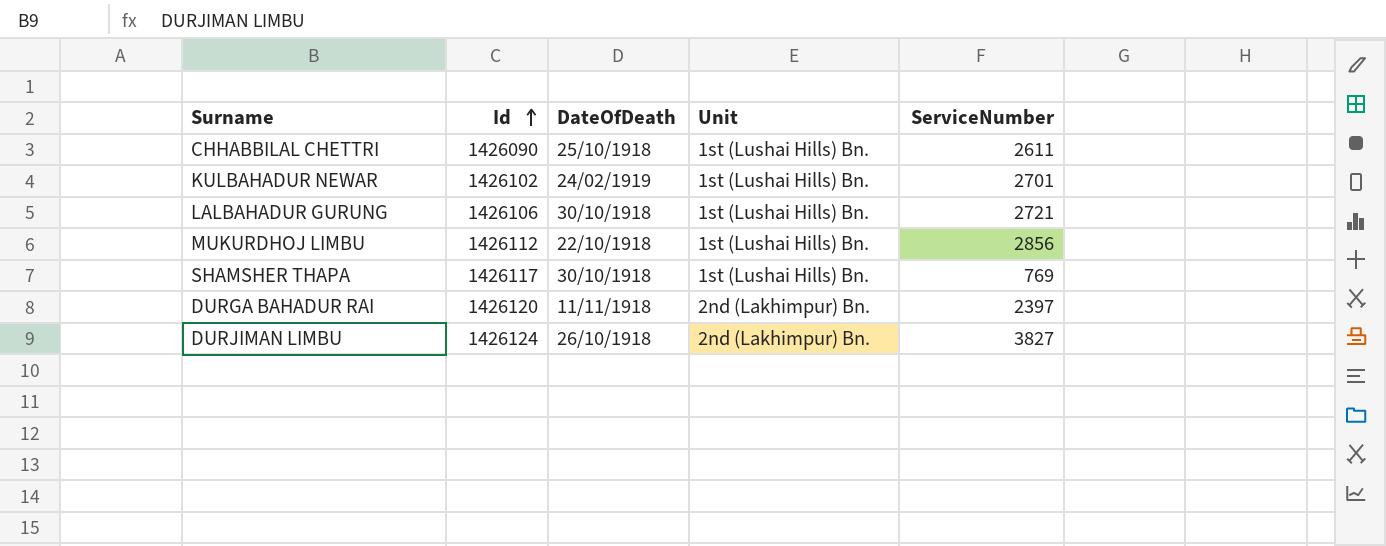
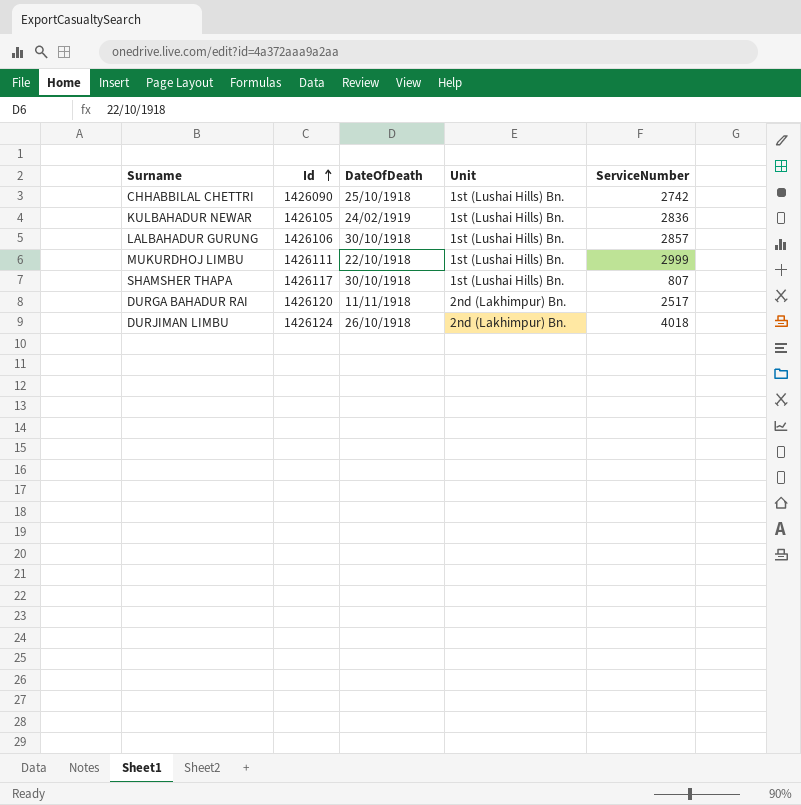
CHHABBILAL CHETTRI | ServiceNumber: 2611 -> 2742
KULBAHADUR NEWAR | Id: 1426102 -> 1426105
KULBAHADUR NEWAR | ServiceNumber: 2701 -> 2836
LALBAHADUR GURUNG | ServiceNumber: 2721 -> 2857
MUKURDHOJ LIMBU | Id: 1426112 -> 1426111
MUKURDHOJ LIMBU | ServiceNumber: 2856 -> 2999
SHAMSHER THAPA | ServiceNumber: 769 -> 807
DURGA BAHADUR RAI | ServiceNumber: 2397 -> 2517
DURJIMAN LIMBU | ServiceNumber: 3827 -> 4018

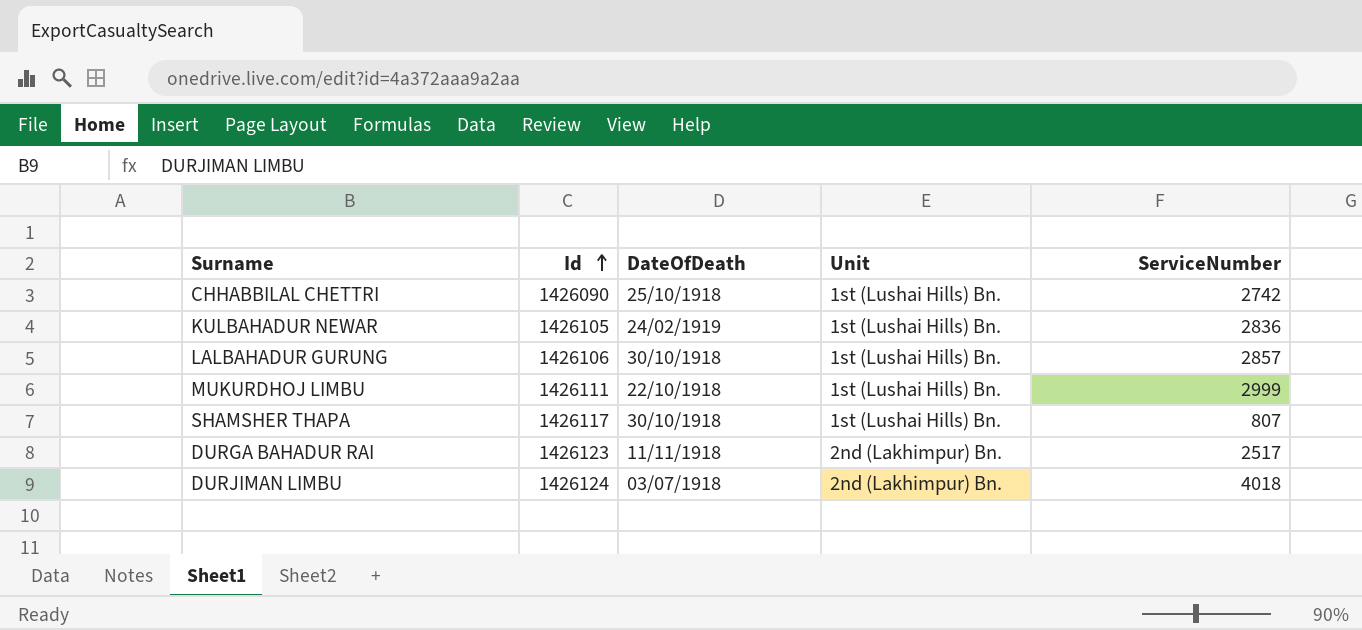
DURGA BAHADUR RAI | Id: 1426120 -> 1426123
DURJIMAN LIMBU | DateOfDeath: 26/10/1918 -> 03/07/1918

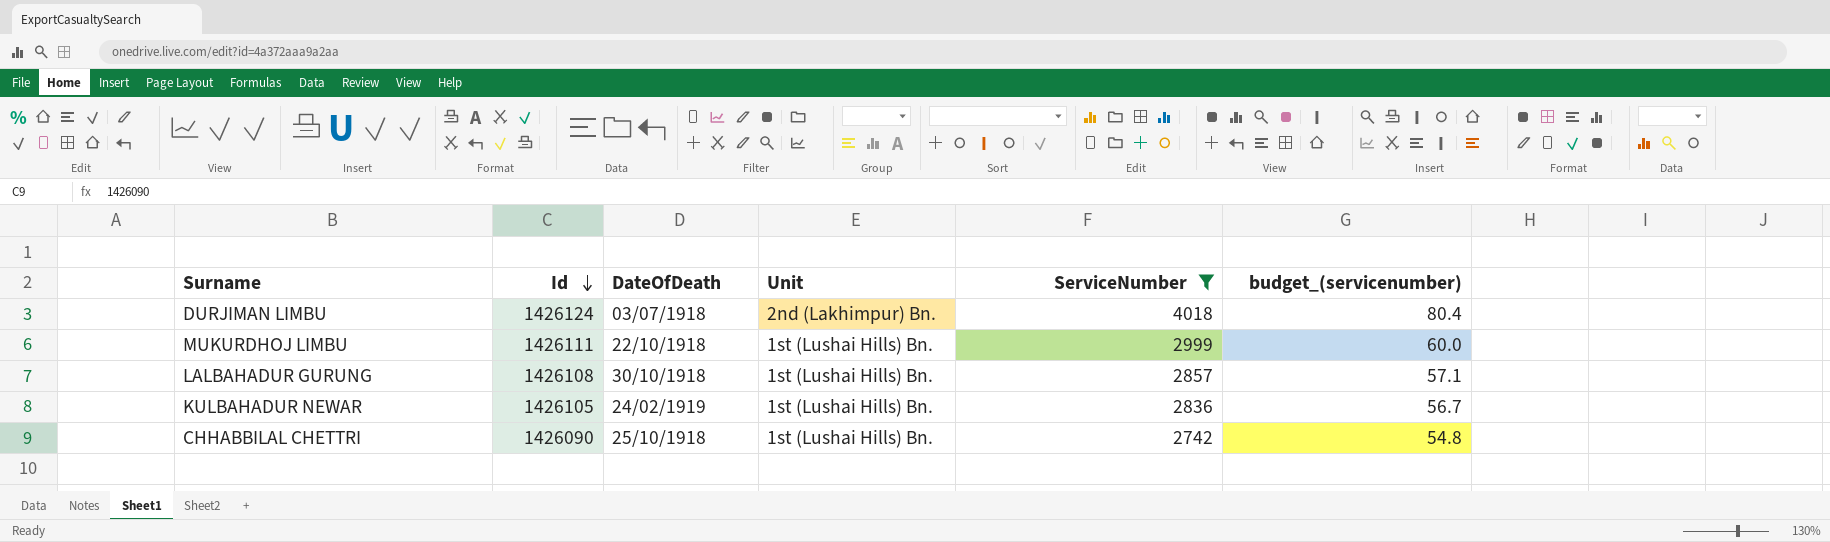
filter: none -> ServiceNumber >= 2742
row order: Id ascending -> Id descending
column budget_(servicenumber) | formula: none -> [ServiceNumber] * 0.02
LALBAHADUR GURUNG | Id: 1426106 -> 1426108

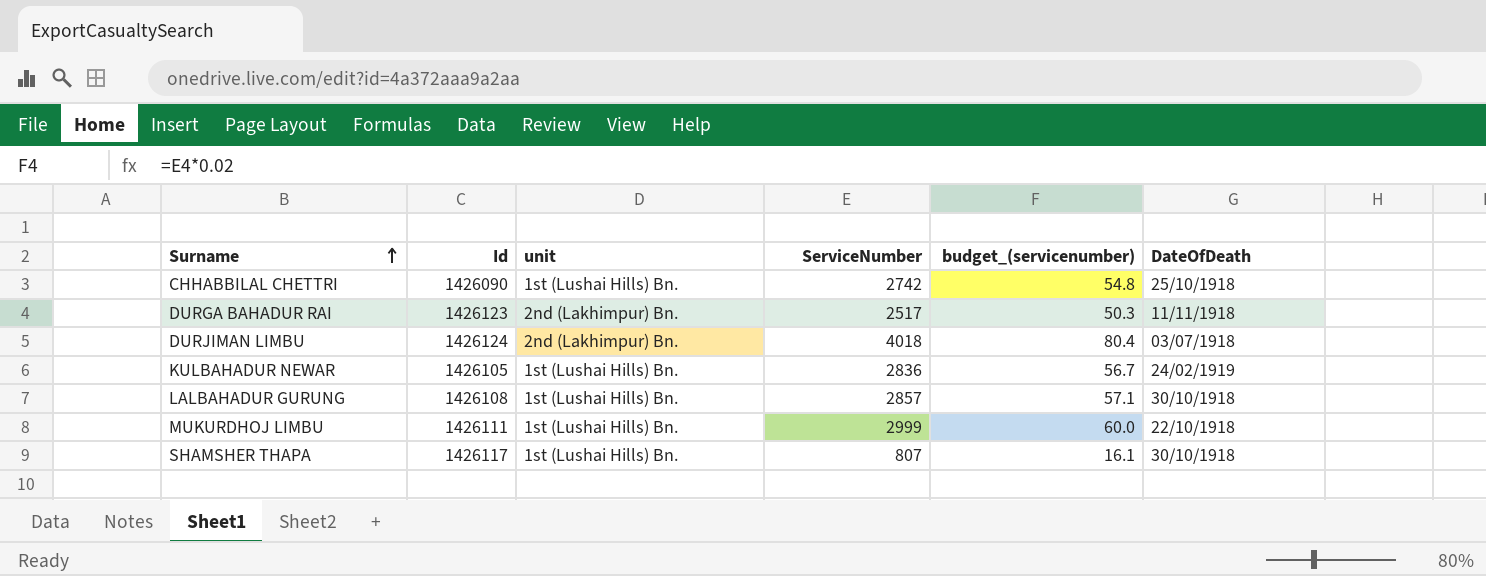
filter: ServiceNumber >= 2742 -> none
row order: Id descending -> Surname ascending
column name: Unit -> unit
column DateOfDeath | position: 3 -> 6

